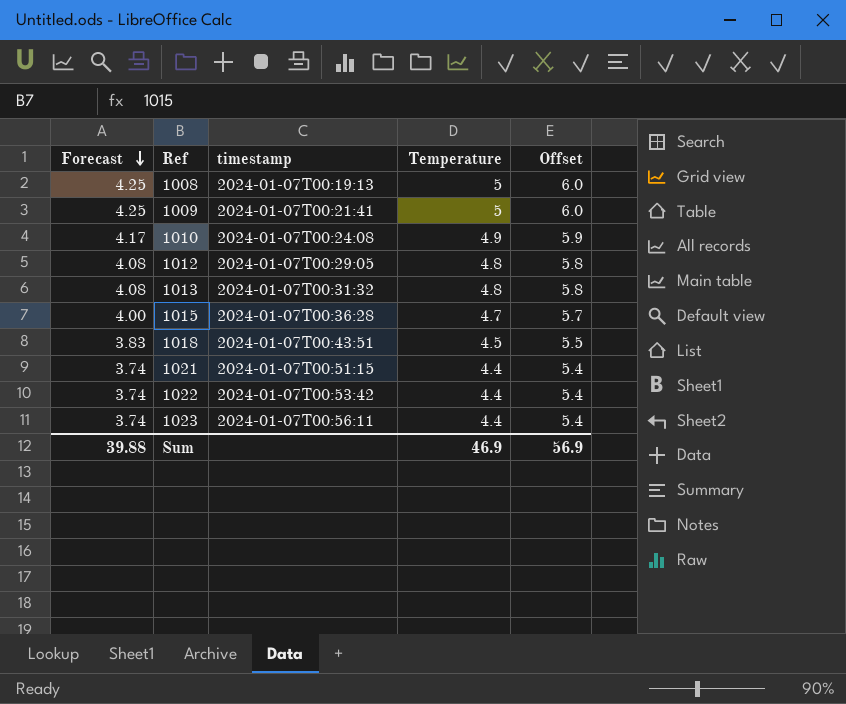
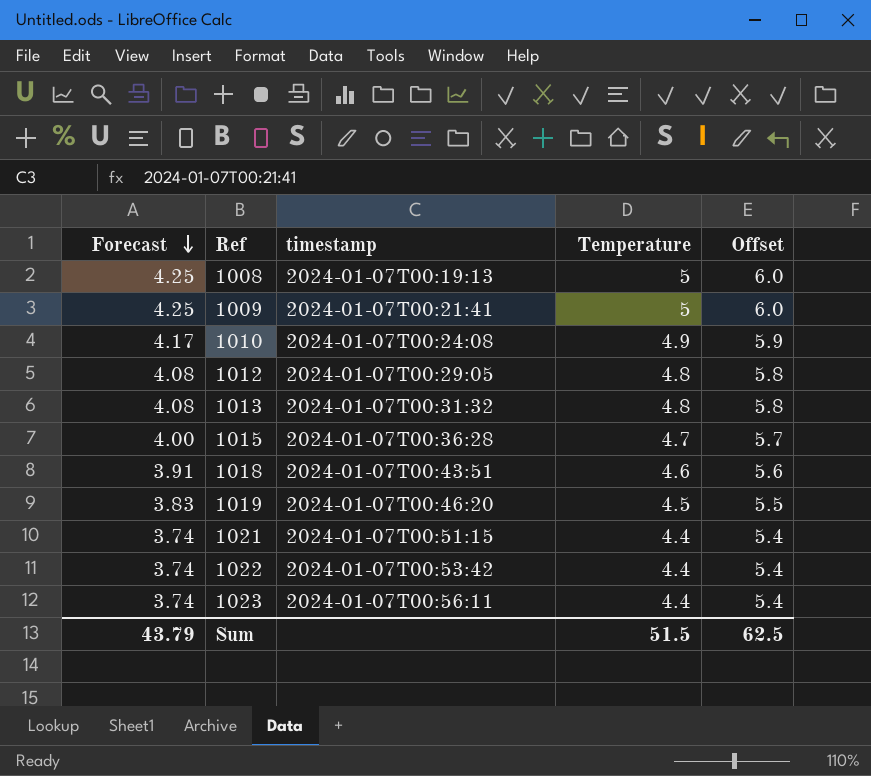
1018 | Forecast: 3.83 -> 3.91
1018 | Temperature: 4.5 -> 4.6
1018 | Offset: 5.5 -> 5.6
row 1019: none -> 3.83 | 2024-01-07T00:46:20 | 4.5 | 5.5
Sum | Forecast: 39.88 -> 43.79
Sum | Temperature: 46.9 -> 51.5
Sum | Offset: 56.9 -> 62.5

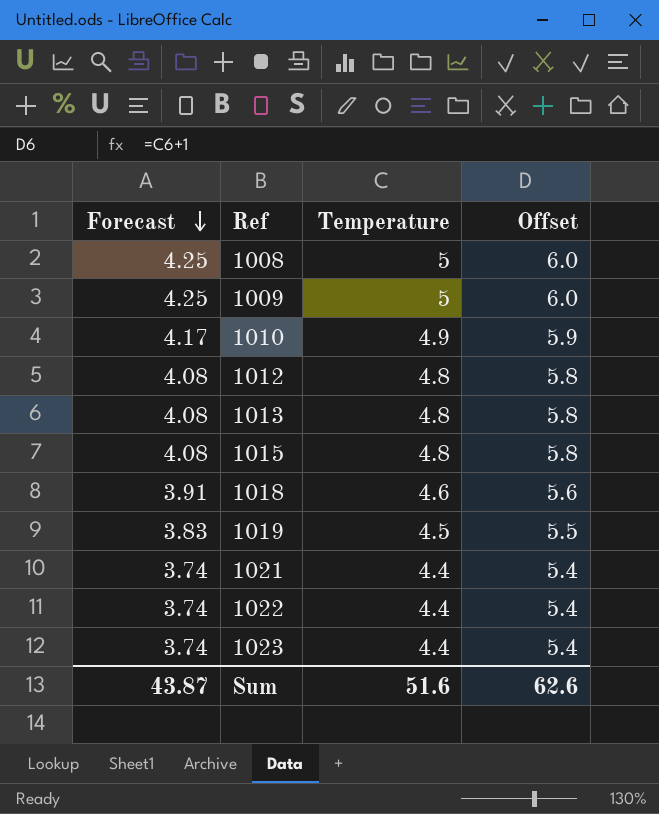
column timestamp | position: 3 -> none
1015 | Forecast: 4.00 -> 4.08
1015 | Temperature: 4.7 -> 4.8
1015 | Offset: 5.7 -> 5.8
Sum | Forecast: 43.79 -> 43.87
Sum | Temperature: 51.5 -> 51.6
Sum | Offset: 62.5 -> 62.6

